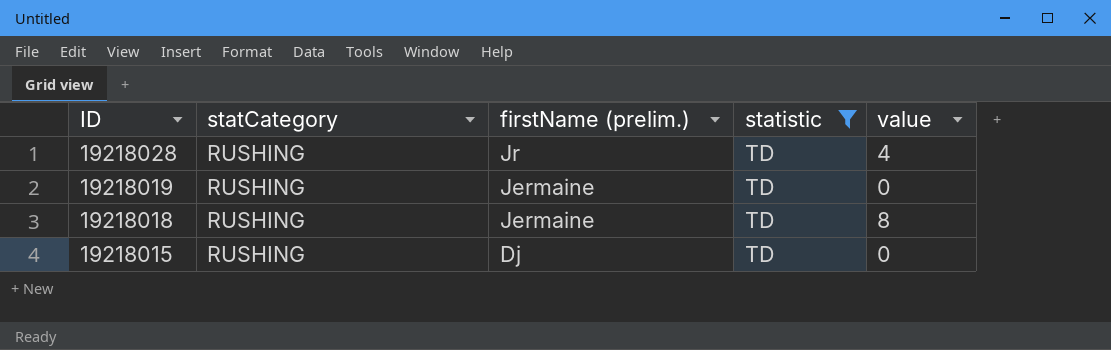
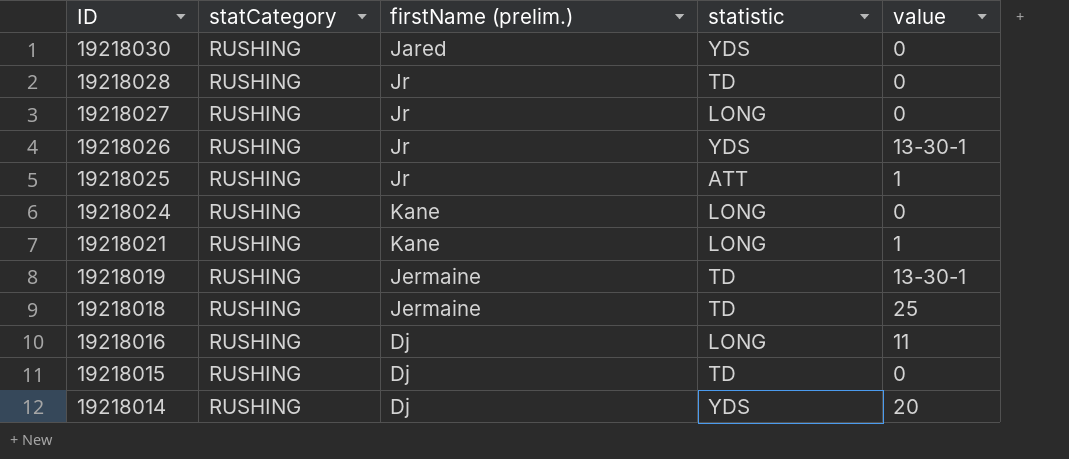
filter: statistic = TD -> none
19218028 | value: 4 -> 0
19218019 | value: 0 -> 13-30-1
19218018 | value: 8 -> 25

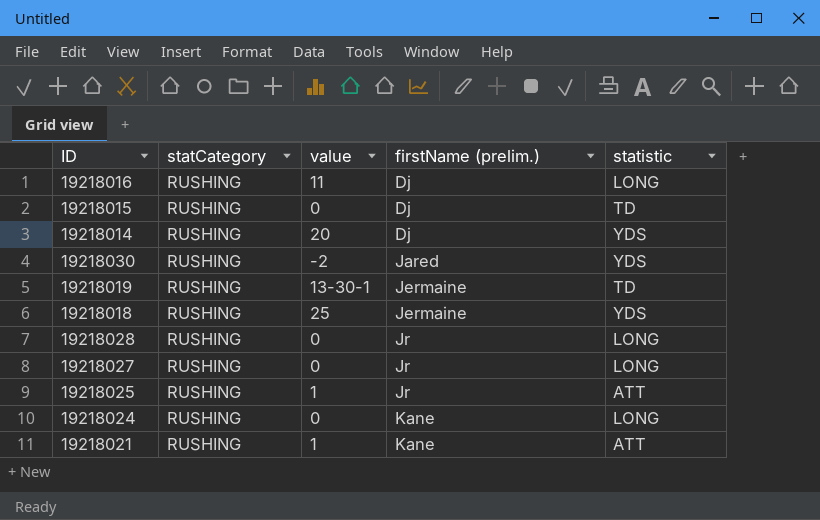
row order: ID descending -> firstName (prelim.) ascending
column value | position: 5 -> 3
row 19218026: RUSHING | Jr | YDS | 13-30-1 -> none
19218030 | value: 0 -> -2
19218018 | statistic: TD -> YDS
19218028 | statistic: TD -> LONG
19218021 | statistic: LONG -> ATT

